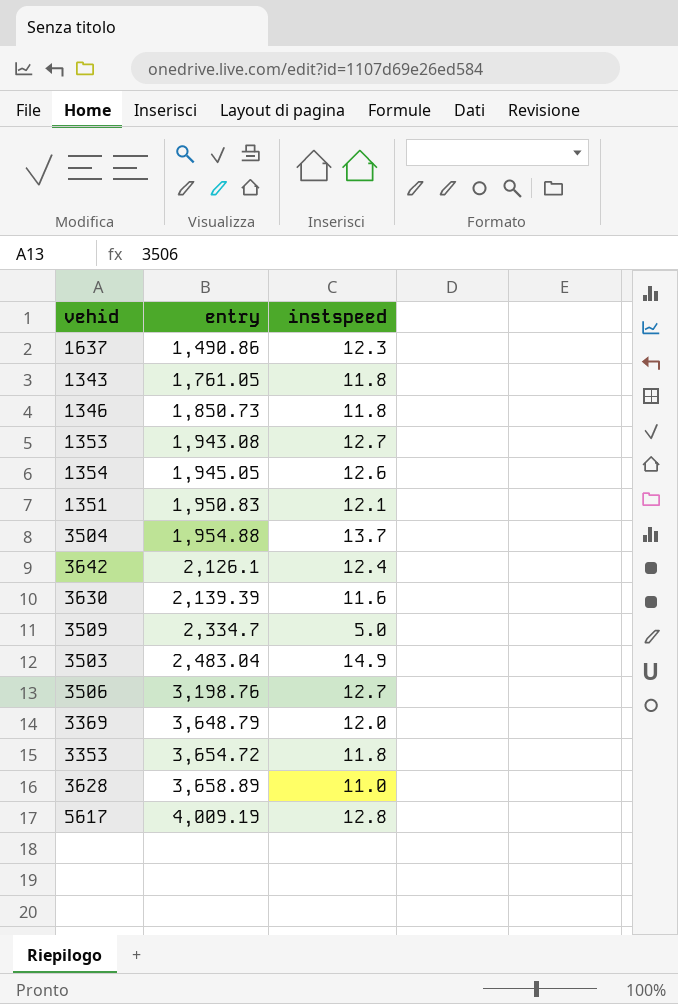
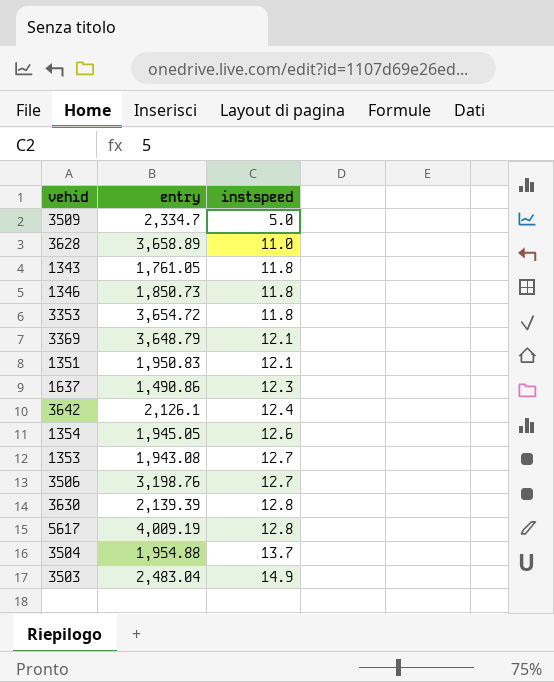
row order: entry ascending -> instspeed ascending
3369 | instspeed: 12.0 -> 12.1
3630 | instspeed: 11.6 -> 12.8

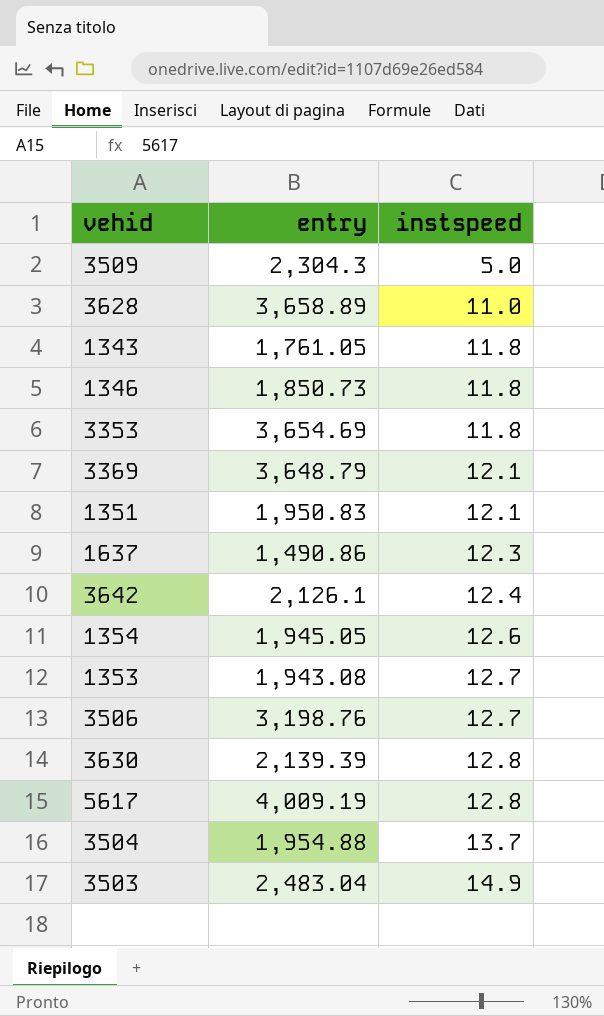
3509 | entry: 2,334.7 -> 2,304.3
3353 | entry: 3,654.72 -> 3,654.69

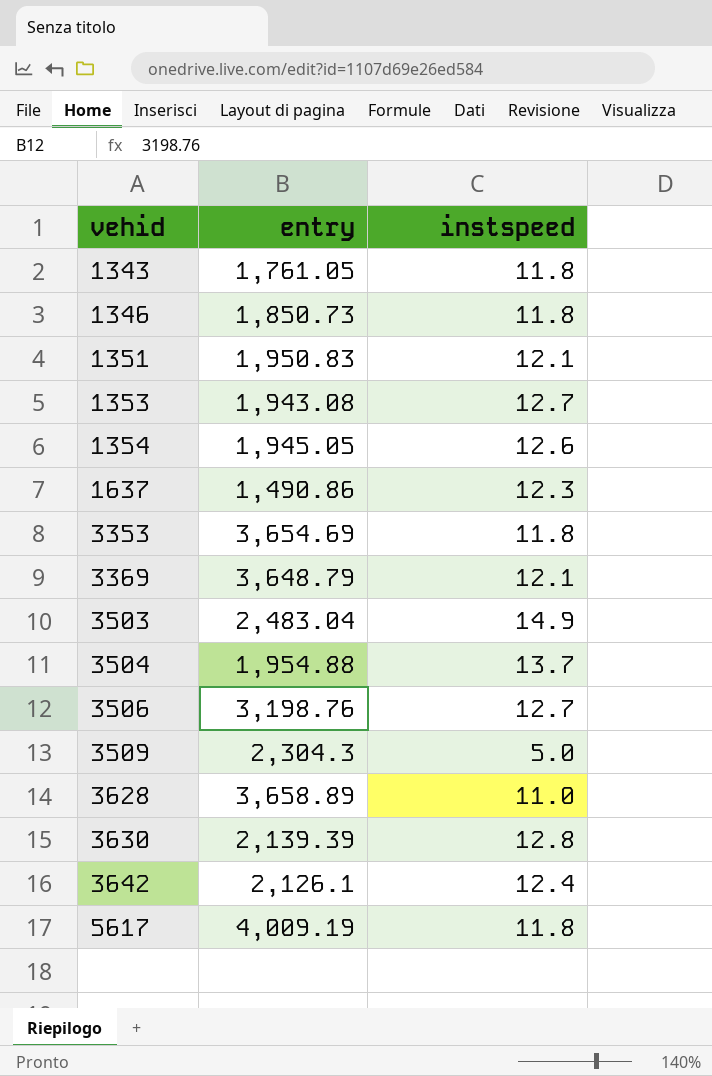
row order: instspeed ascending -> vehid ascending
5617 | instspeed: 12.8 -> 11.8

